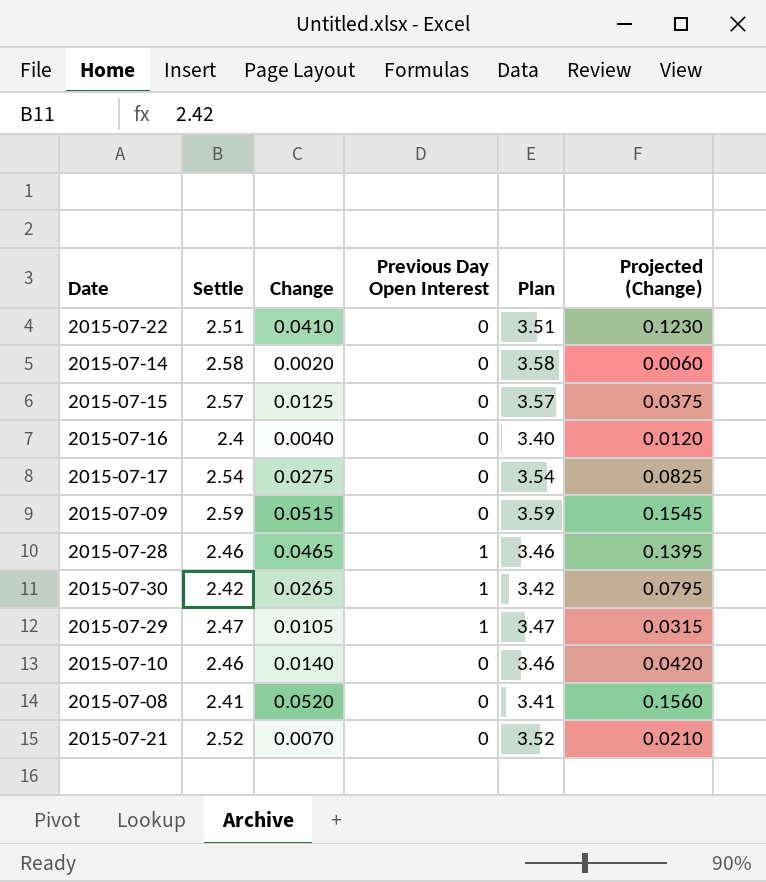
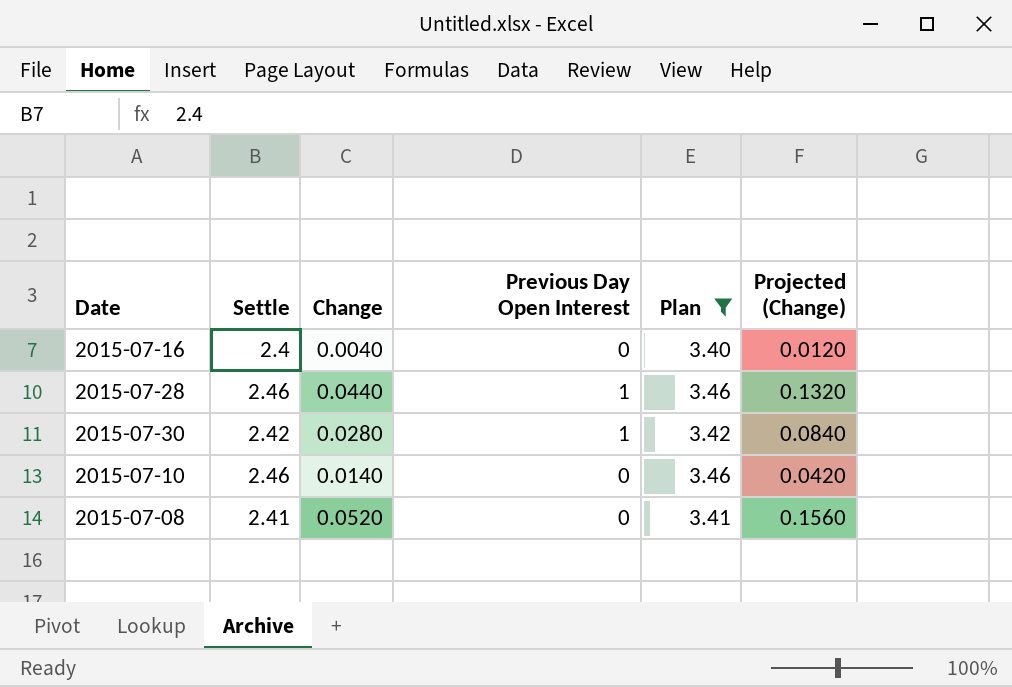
filter: none -> Plan <= 3.46
2015-07-28 | Change: 0.0465 -> 0.0440
2015-07-28 | Projected (Change): 0.1395 -> 0.1320
2015-07-30 | Change: 0.0265 -> 0.0280
2015-07-30 | Projected (Change): 0.0795 -> 0.0840

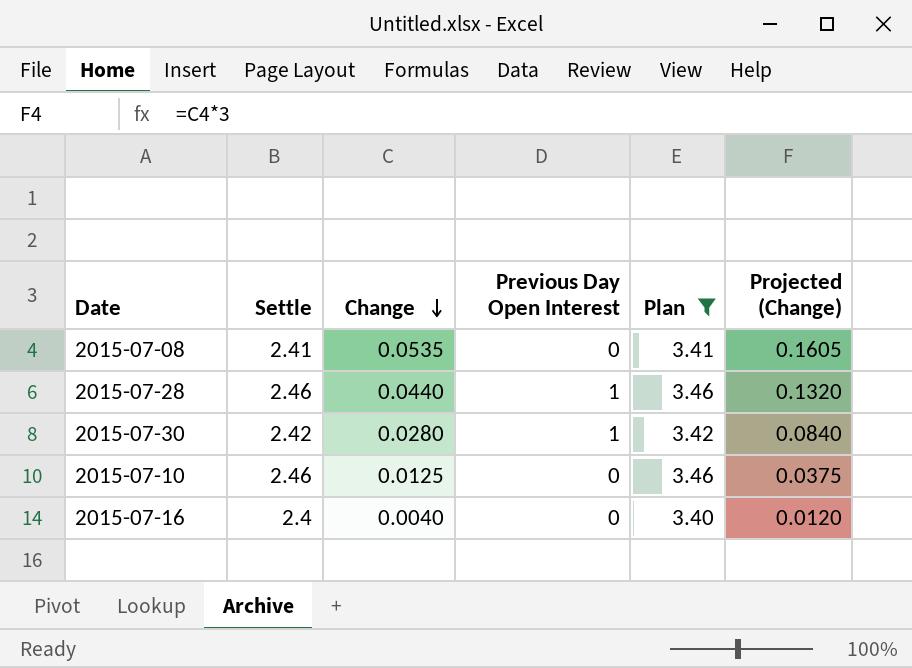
row order: none -> Change descending
2015-07-08 | Change: 0.0520 -> 0.0535
2015-07-08 | Projected (Change): 0.1560 -> 0.1605
2015-07-10 | Change: 0.0140 -> 0.0125
2015-07-10 | Projected (Change): 0.0420 -> 0.0375

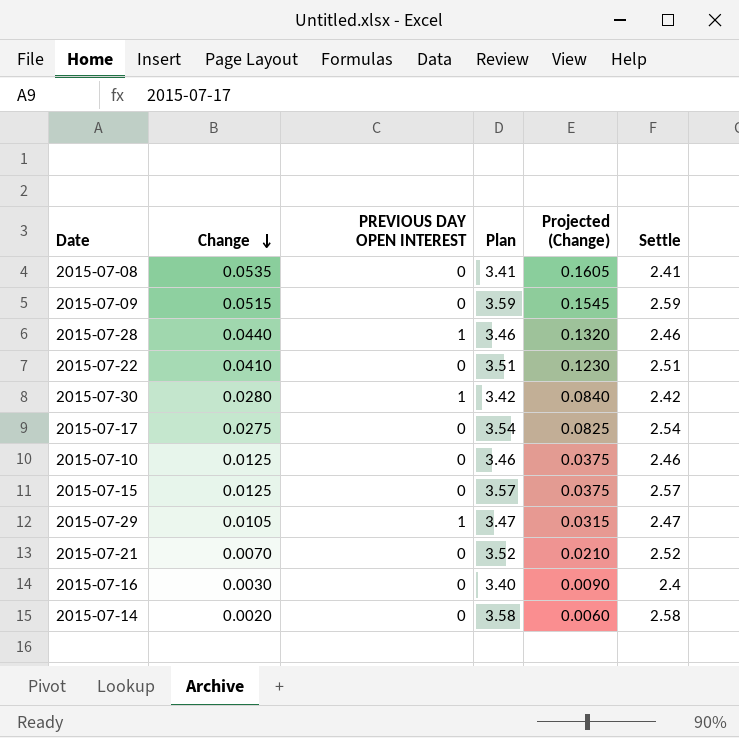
filter: Plan <= 3.46 -> none
column name: Previous Day Open Interest -> PREVIOUS DAY OPEN INTEREST
column Settle | position: 2 -> 6
2015-07-16 | Change: 0.0040 -> 0.0030
2015-07-16 | Projected (Change): 0.0120 -> 0.0090

